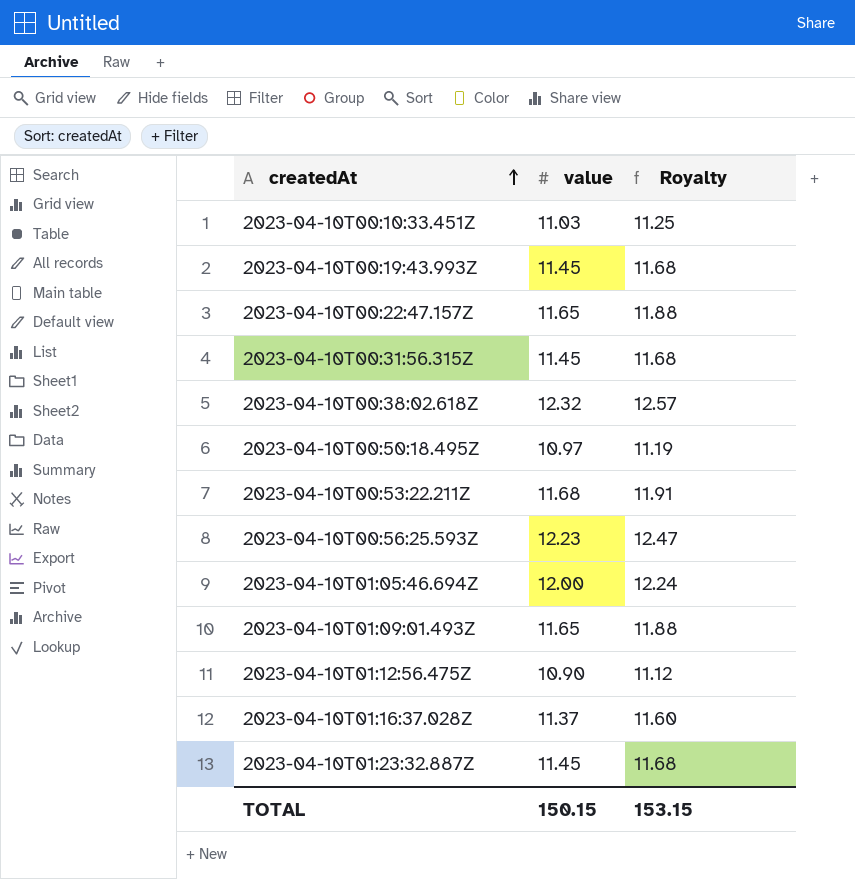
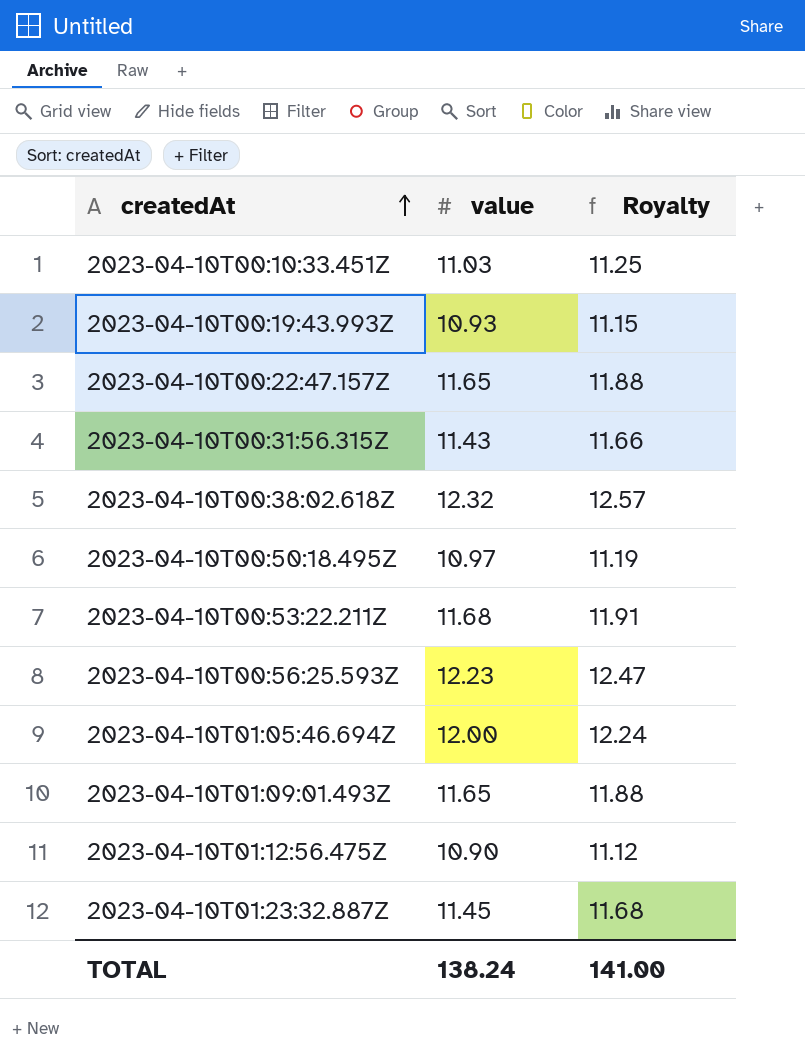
row 2023-04-10T01:16:37.028Z: 11.37 | 11.60 -> none
2023-04-10T00:19:43.993Z | value: 11.45 -> 10.93
2023-04-10T00:19:43.993Z | Royalty: 11.68 -> 11.15
2023-04-10T00:31:56.315Z | value: 11.45 -> 11.43
2023-04-10T00:31:56.315Z | Royalty: 11.68 -> 11.66
TOTAL | value: 150.15 -> 138.24
TOTAL | Royalty: 153.15 -> 141.00

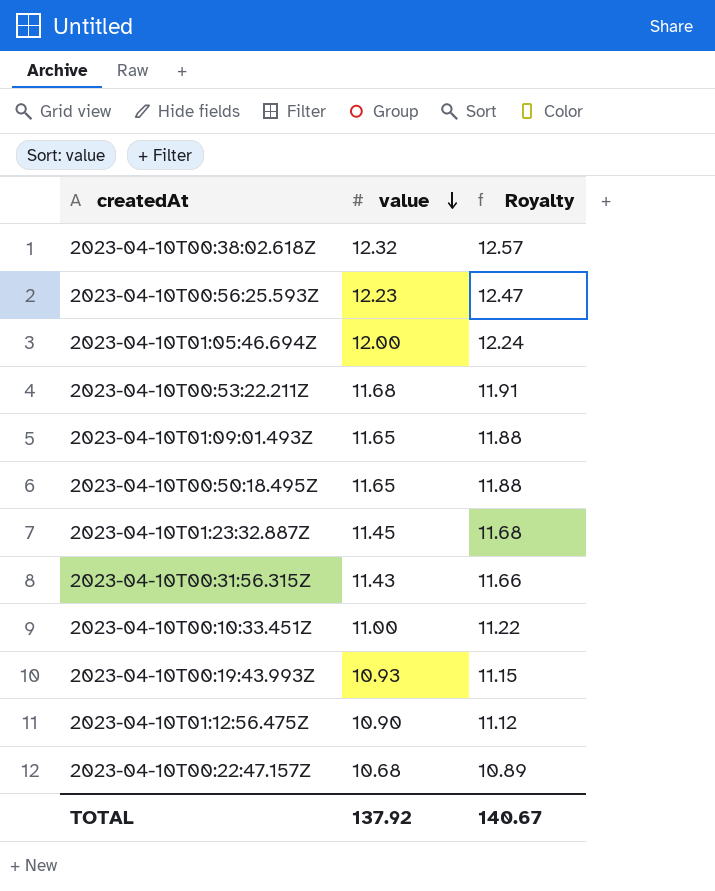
row order: createdAt ascending -> value descending
2023-04-10T00:50:18.495Z | value: 10.97 -> 11.65
2023-04-10T00:50:18.495Z | Royalty: 11.19 -> 11.88
2023-04-10T00:10:33.451Z | value: 11.03 -> 11.00
2023-04-10T00:10:33.451Z | Royalty: 11.25 -> 11.22
2023-04-10T00:22:47.157Z | value: 11.65 -> 10.68
2023-04-10T00:22:47.157Z | Royalty: 11.88 -> 10.89
TOTAL | value: 138.24 -> 137.92
TOTAL | Royalty: 141.00 -> 140.67

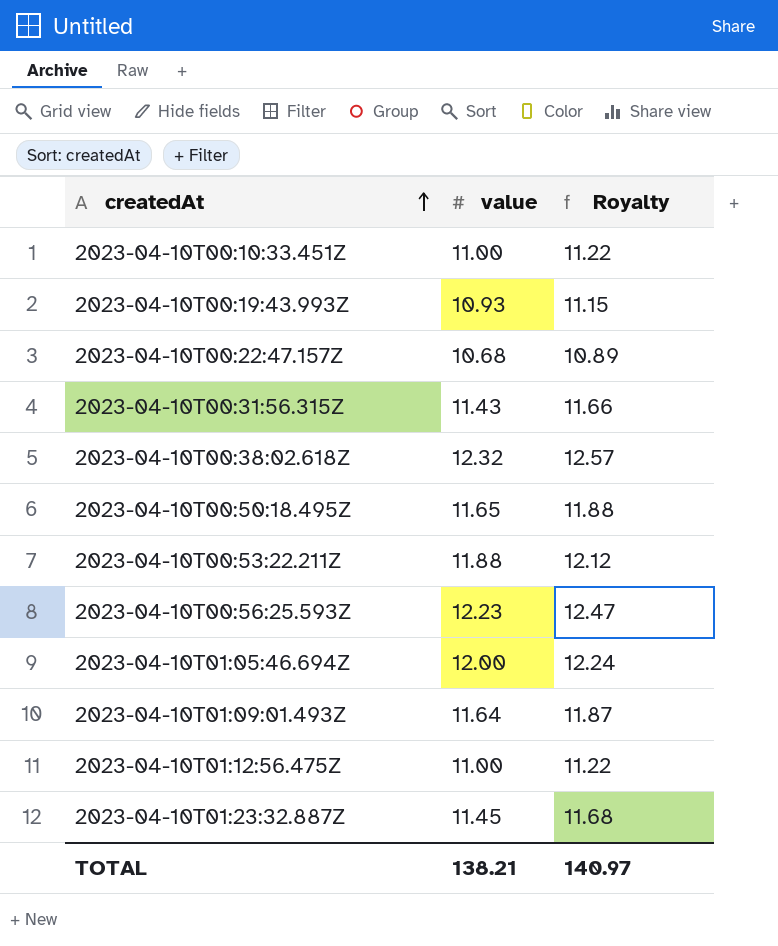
row order: value descending -> createdAt ascending
2023-04-10T00:53:22.211Z | value: 11.68 -> 11.88
2023-04-10T00:53:22.211Z | Royalty: 11.91 -> 12.12
2023-04-10T01:09:01.493Z | value: 11.65 -> 11.64
2023-04-10T01:09:01.493Z | Royalty: 11.88 -> 11.87
2023-04-10T01:12:56.475Z | value: 10.90 -> 11.00
2023-04-10T01:12:56.475Z | Royalty: 11.12 -> 11.22
TOTAL | value: 137.92 -> 138.21
TOTAL | Royalty: 140.67 -> 140.97

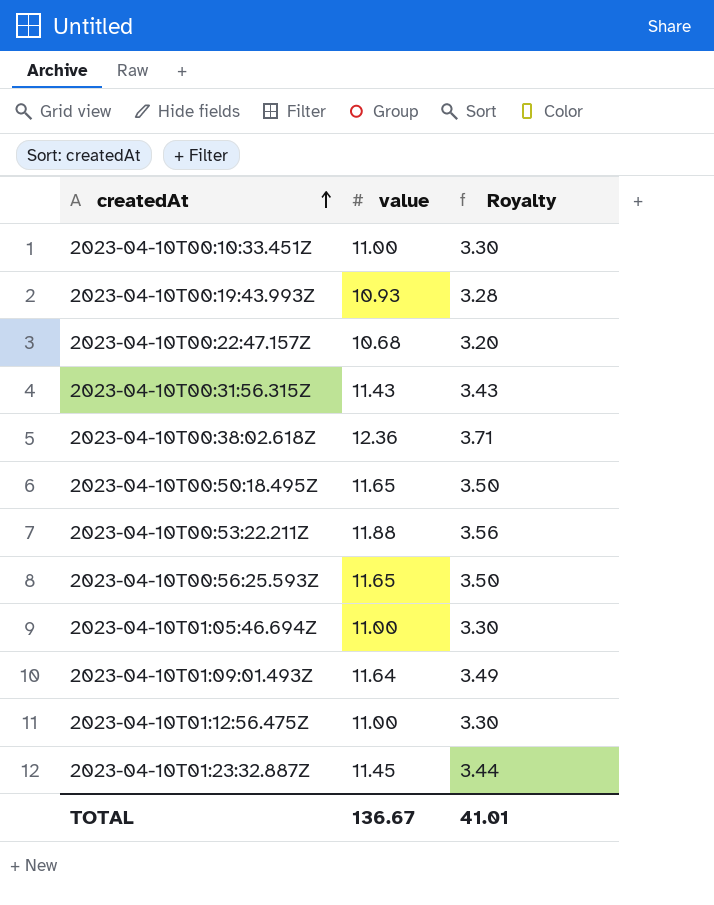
column Royalty | formula: [value] * 1.02 -> [value] * 0.3
2023-04-10T00:38:02.618Z | value: 12.32 -> 12.36
2023-04-10T00:56:25.593Z | value: 12.23 -> 11.65
2023-04-10T01:05:46.694Z | value: 12.00 -> 11.00
TOTAL | value: 138.21 -> 136.67
TOTAL | Royalty: 140.97 -> 41.01

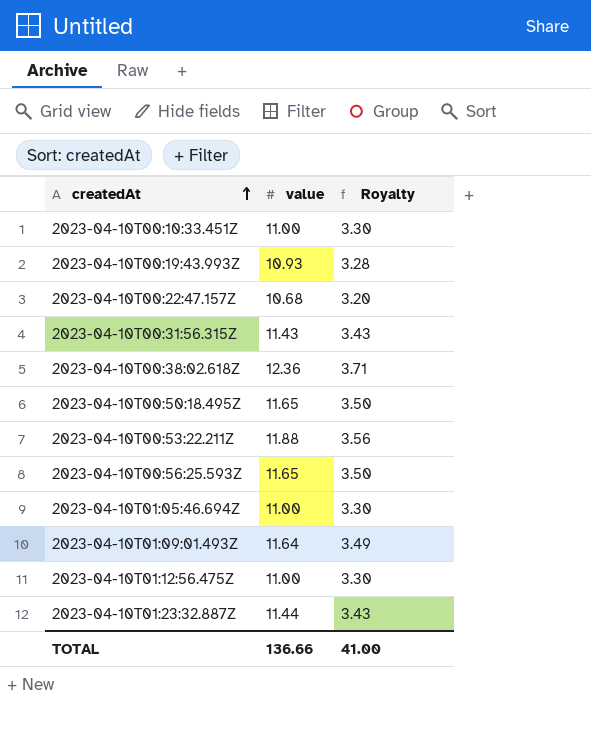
2023-04-10T01:23:32.887Z | value: 11.45 -> 11.44
2023-04-10T01:23:32.887Z | Royalty: 3.44 -> 3.43
TOTAL | value: 136.67 -> 136.66
TOTAL | Royalty: 41.01 -> 41.00

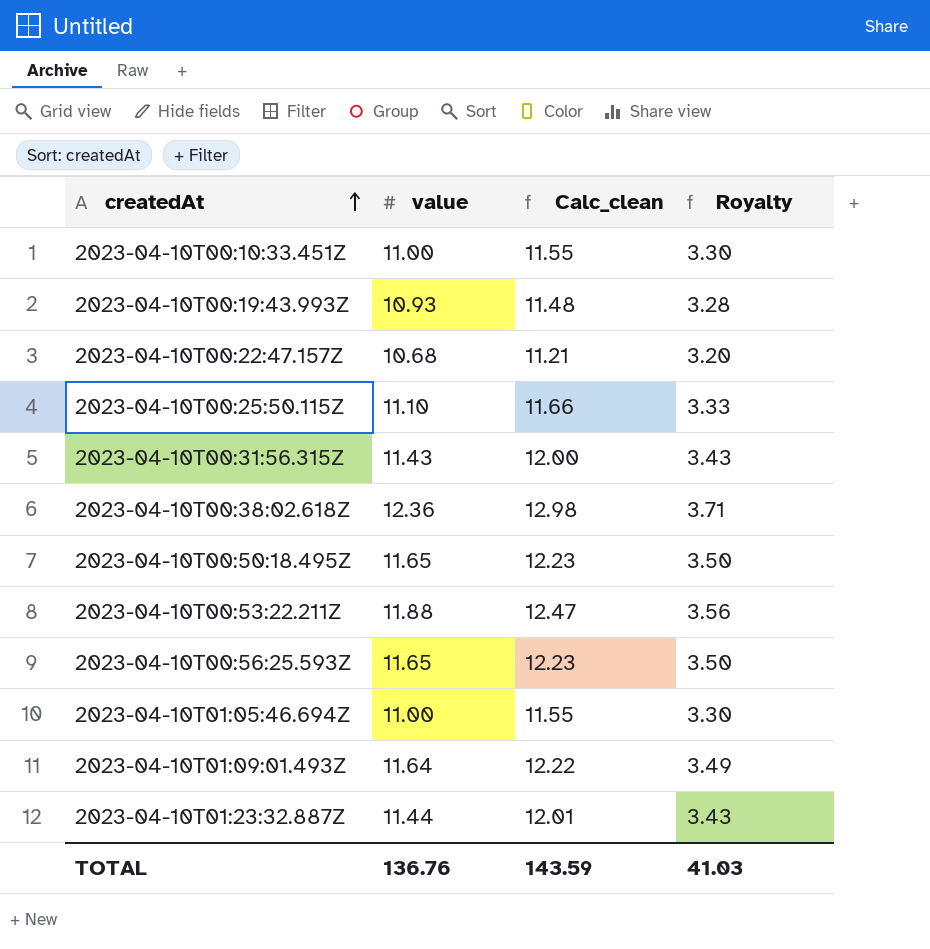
column Calc_clean | formula: none -> [value] * 1.05
row 2023-04-10T01:12:56.475Z: 11.00 | 3.30 -> none
row 2023-04-10T00:25:50.115Z: none -> 11.10 | 11.66 | 3.33
TOTAL | value: 136.66 -> 136.76
TOTAL | Royalty: 41.00 -> 41.03

